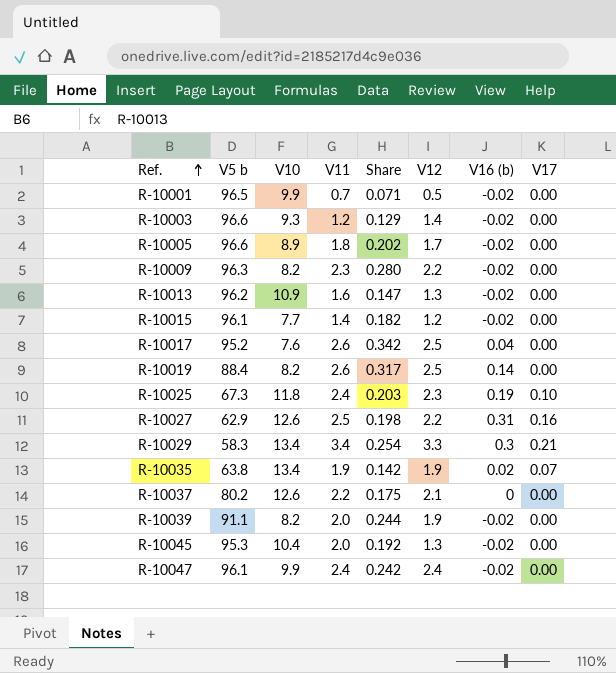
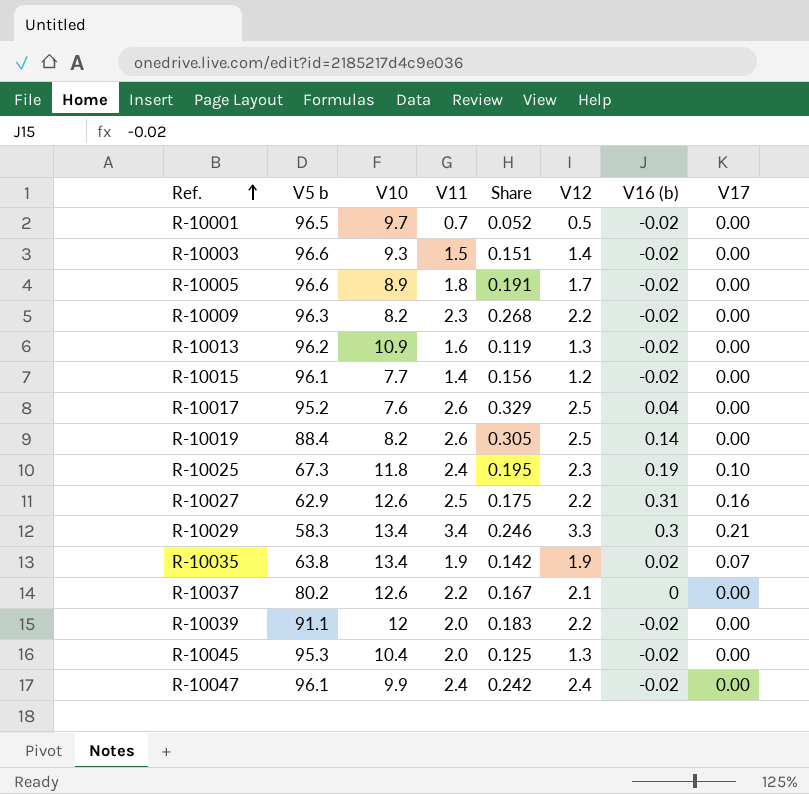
column Share | formula: [V11] / [V10] -> [V12] / [V10]
R-10001 | V10: 9.9 -> 9.7
R-10003 | V11: 1.2 -> 1.5
R-10039 | V10: 8.2 -> 12
R-10039 | V12: 1.9 -> 2.2

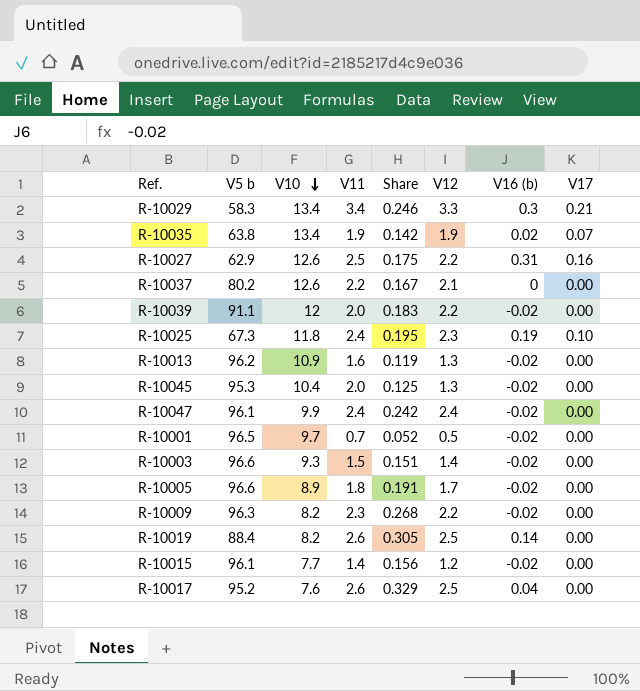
row order: Ref. ascending -> V10 descending

